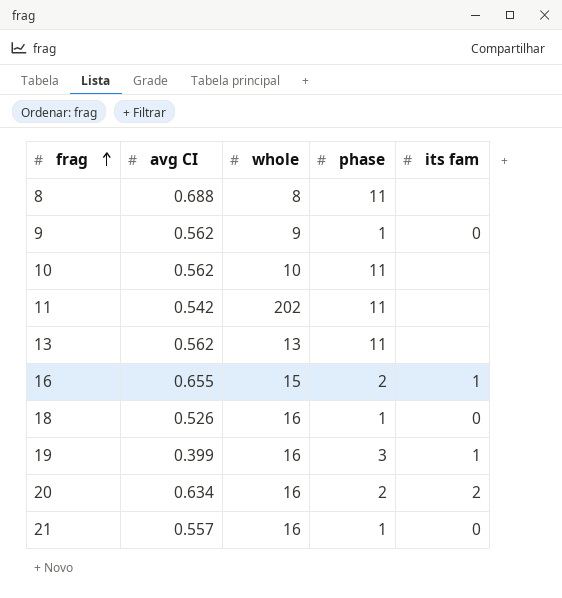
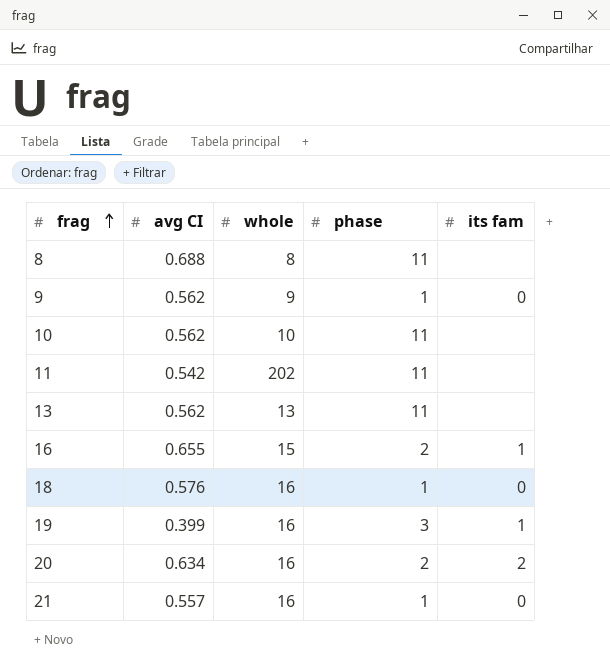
18 | avg CI: 0.526 -> 0.576

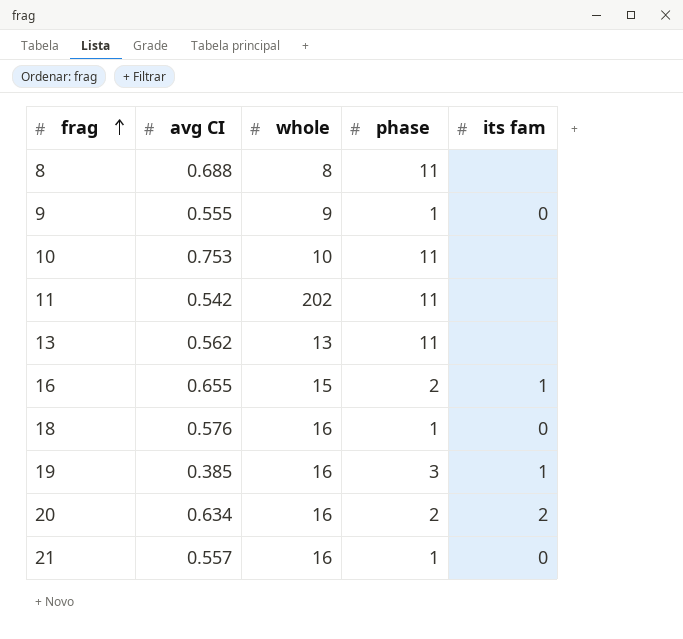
9 | avg CI: 0.562 -> 0.555
10 | avg CI: 0.562 -> 0.753
19 | avg CI: 0.399 -> 0.385

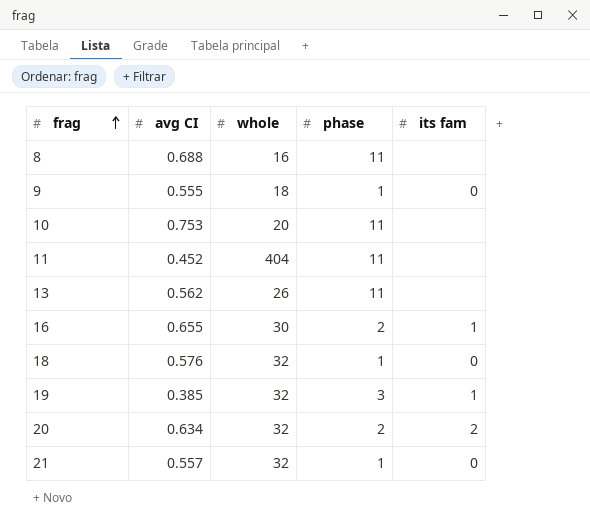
8 | whole: 8 -> 16
9 | whole: 9 -> 18
10 | whole: 10 -> 20
11 | avg CI: 0.542 -> 0.452
11 | whole: 202 -> 404
13 | whole: 13 -> 26
16 | whole: 15 -> 30
18 | whole: 16 -> 32
19 | whole: 16 -> 32
20 | whole: 16 -> 32
21 | whole: 16 -> 32

